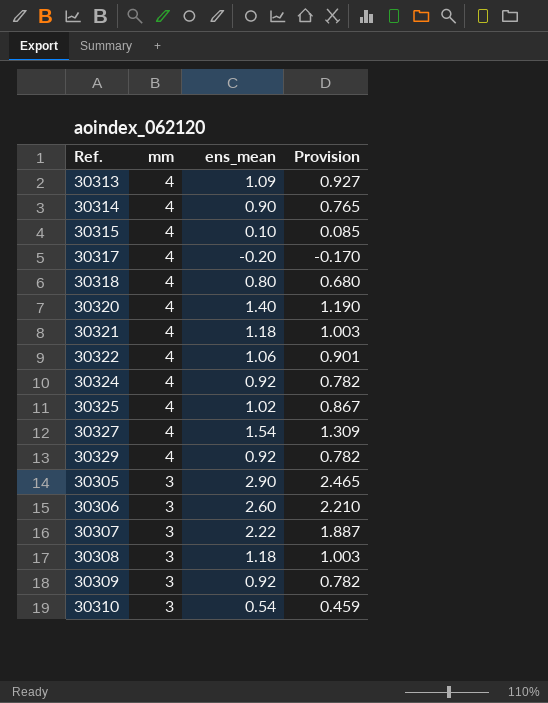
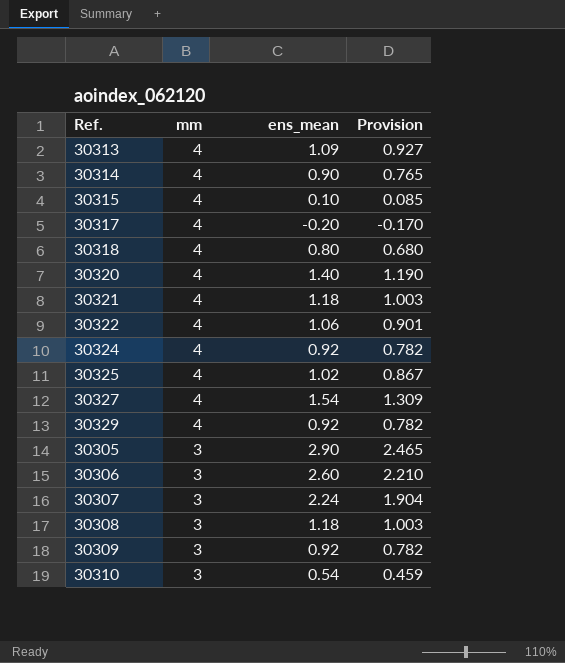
30307 | ens_mean: 2.22 -> 2.24
30307 | Provision: 1.887 -> 1.904

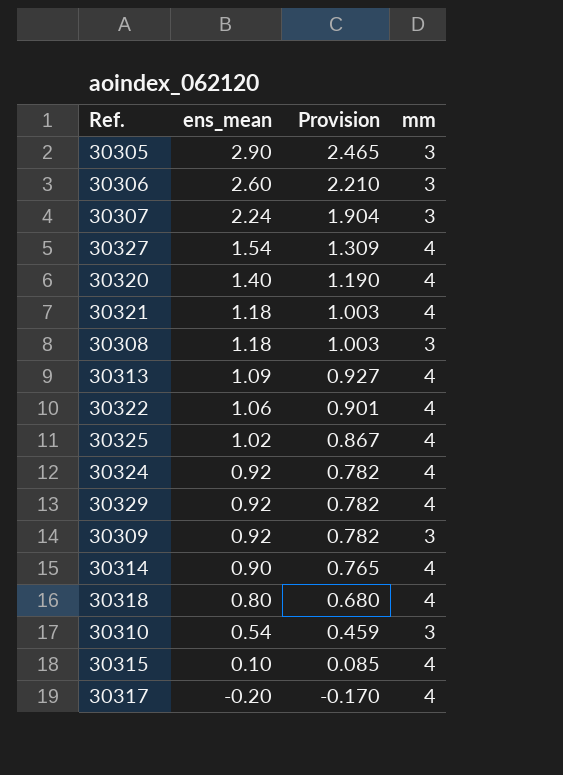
row order: mm descending -> ens_mean descending
column mm | position: 2 -> 4

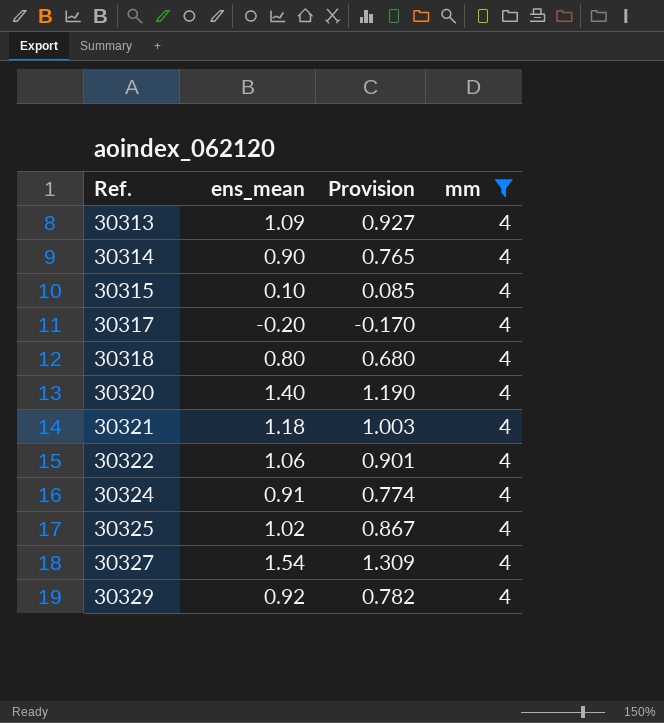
filter: none -> mm = 4
row order: ens_mean descending -> Ref. ascending
30324 | ens_mean: 0.92 -> 0.91
30324 | Provision: 0.782 -> 0.774

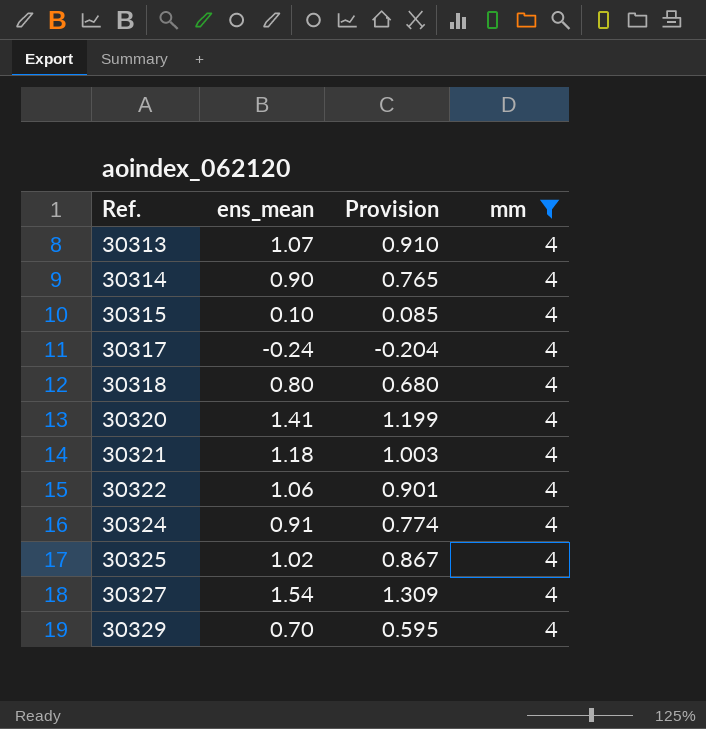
30313 | ens_mean: 1.09 -> 1.07
30313 | Provision: 0.927 -> 0.910
30317 | ens_mean: -0.20 -> -0.24
30317 | Provision: -0.170 -> -0.204
30320 | ens_mean: 1.40 -> 1.41
30320 | Provision: 1.190 -> 1.199
30329 | ens_mean: 0.92 -> 0.70
30329 | Provision: 0.782 -> 0.595

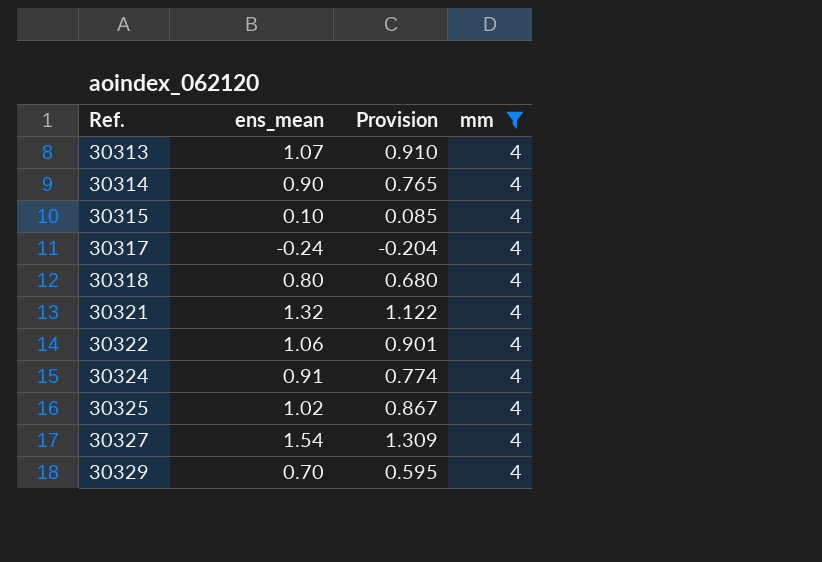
row 30320: 1.41 | 1.199 | 4 -> none
30321 | ens_mean: 1.18 -> 1.32
30321 | Provision: 1.003 -> 1.122

